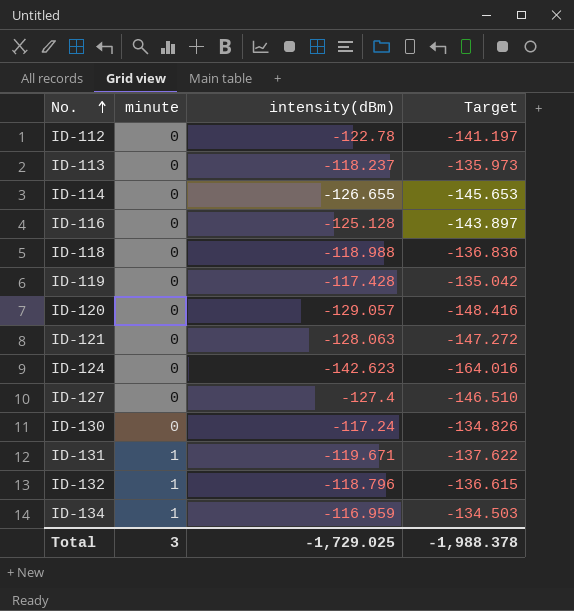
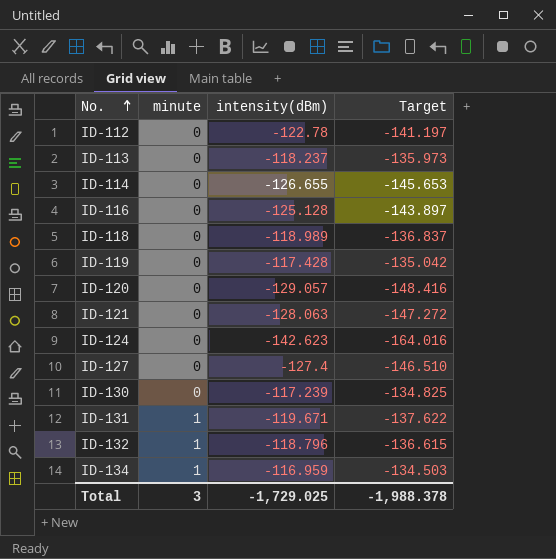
ID-118 | intensity(dBm): -118.988 -> -118.989
ID-118 | Target: -136.836 -> -136.837
ID-130 | intensity(dBm): -117.24 -> -117.239
ID-130 | Target: -134.826 -> -134.825

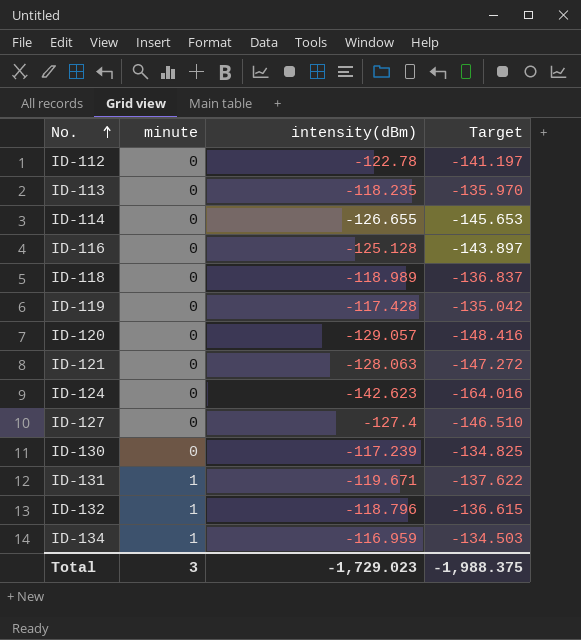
ID-113 | intensity(dBm): -118.237 -> -118.235
ID-113 | Target: -135.973 -> -135.970
Total | intensity(dBm): -1,729.025 -> -1,729.023
Total | Target: -1,988.378 -> -1,988.375

